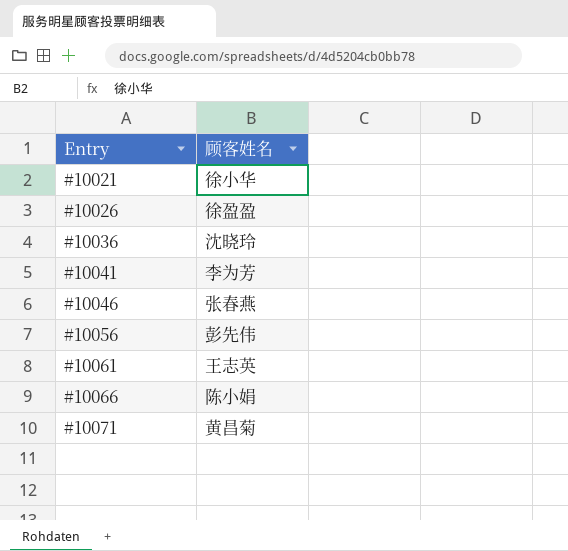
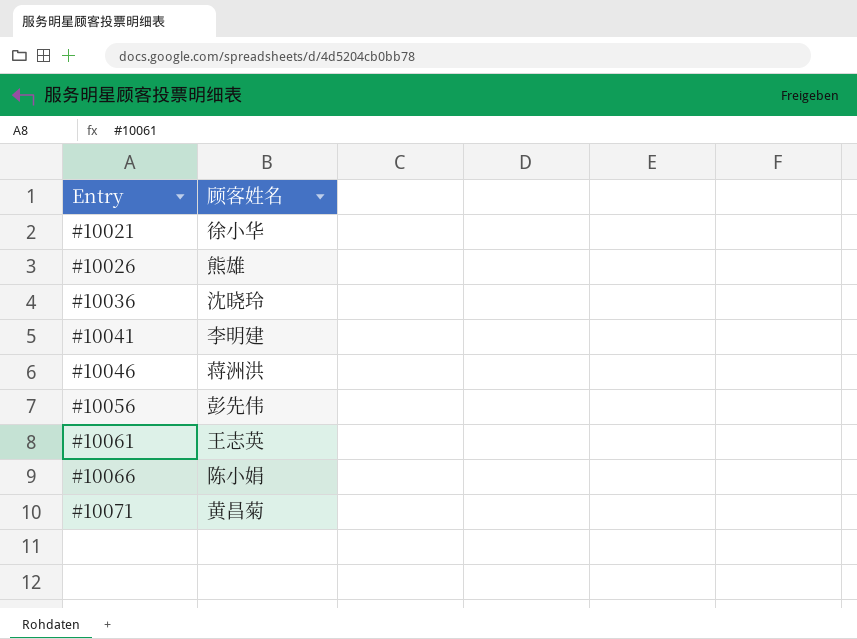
#10026 | 顾客姓名: 徐盈盈 -> 熊雄
#10041 | 顾客姓名: 李为芳 -> 李明建
#10046 | 顾客姓名: 张春燕 -> 蒋洲洪

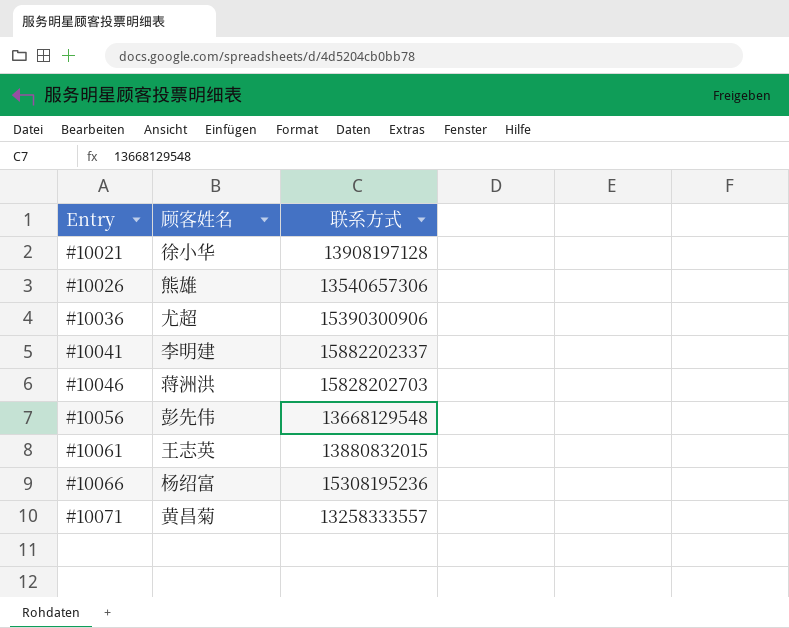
column 联系方式 | position: none -> 3
#10036 | 顾客姓名: 沈晓玲 -> 尤超
#10066 | 顾客姓名: 陈小娟 -> 杨绍富

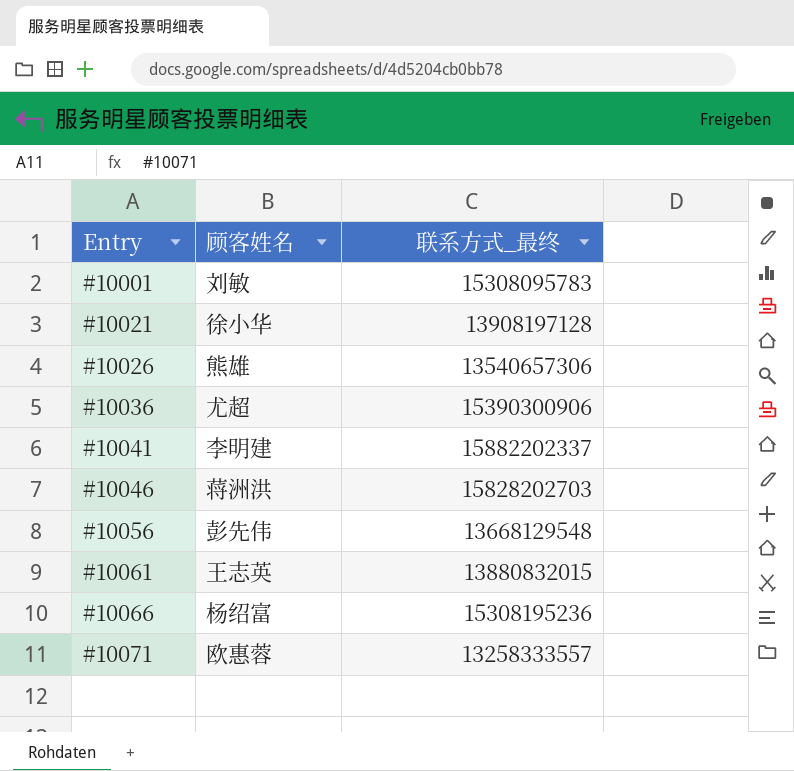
column name: 联系方式 -> 联系方式_最终
row #10001: none -> 刘敏 | 15308095783
#10071 | 顾客姓名: 黄昌菊 -> 欧惠蓉

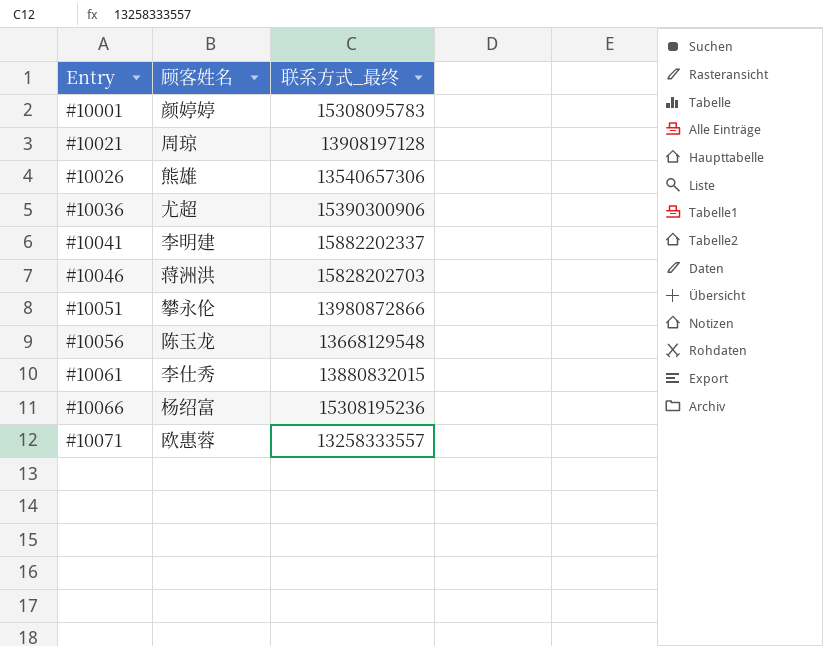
#10001 | 顾客姓名: 刘敏 -> 颜婷婷
#10021 | 顾客姓名: 徐小华 -> 周琼
row #10051: none -> 攀永伦 | 13980872866
#10056 | 顾客姓名: 彭先伟 -> 陈玉龙
#10061 | 顾客姓名: 王志英 -> 李仕秀

